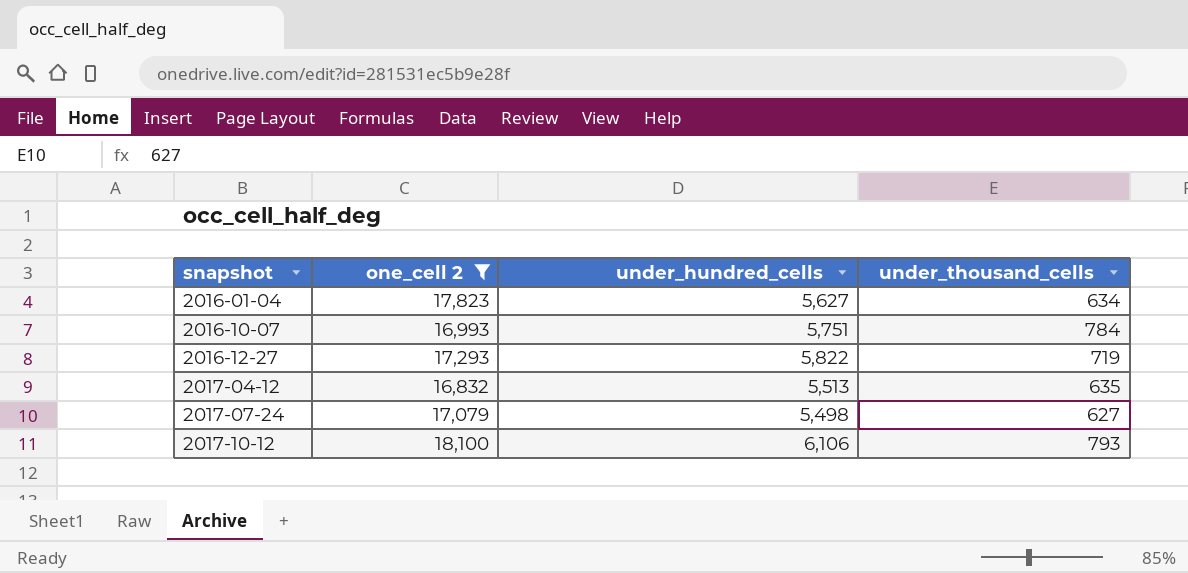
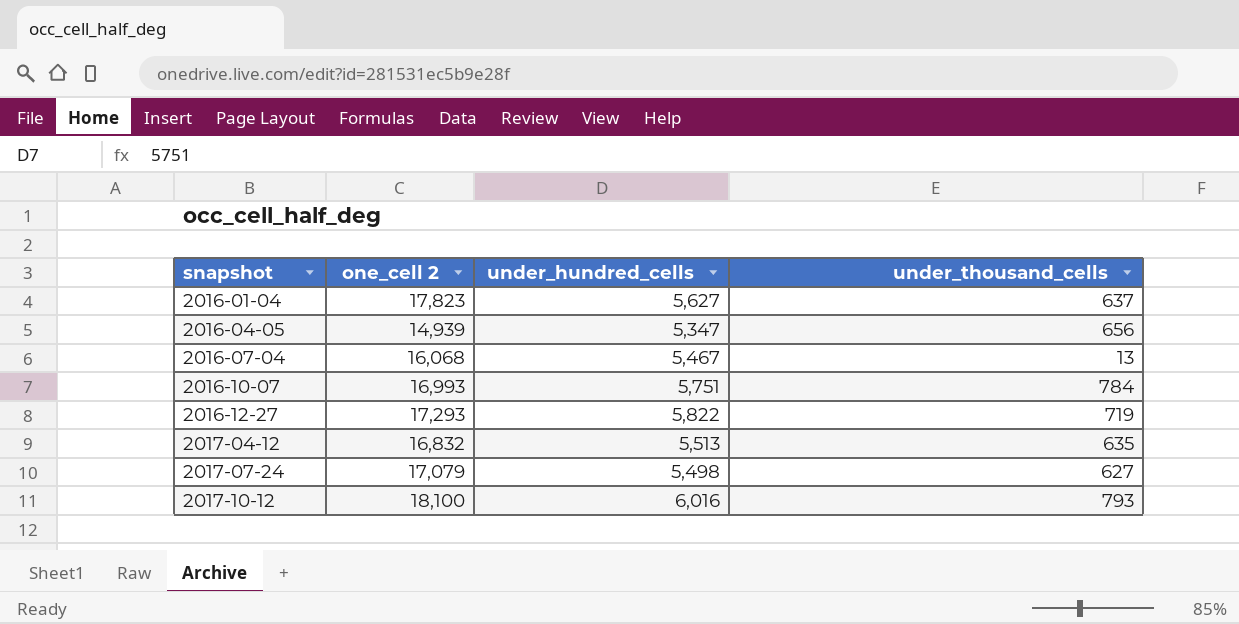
filter: one_cell 2 >= 16,832 -> none
2016-01-04 | under_thousand_cells: 634 -> 637
2017-10-12 | under_hundred_cells: 6,106 -> 6,016

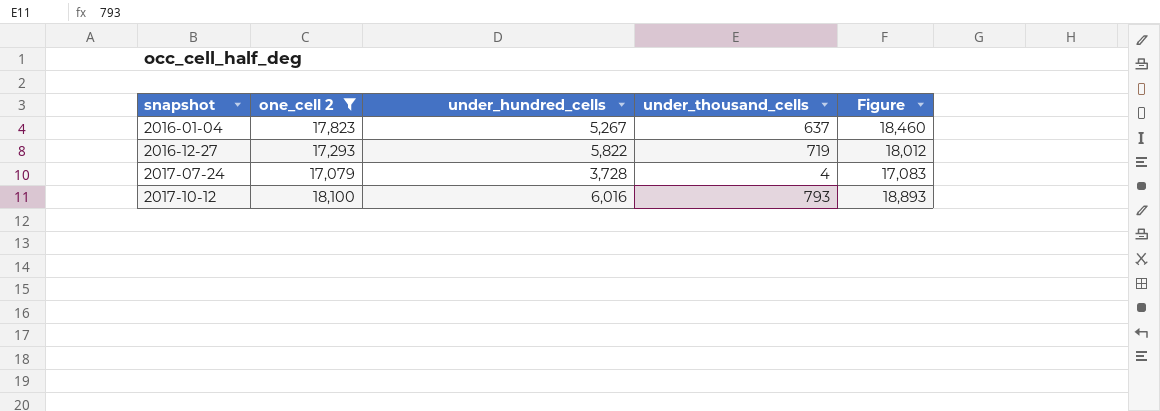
filter: none -> one_cell 2 >= 17,079
column Figure | formula: none -> [one_cell 2] + [under_thousand_cells]
2016-01-04 | under_hundred_cells: 5,627 -> 5,267
2017-07-24 | under_hundred_cells: 5,498 -> 3,728
2017-07-24 | under_thousand_cells: 627 -> 4

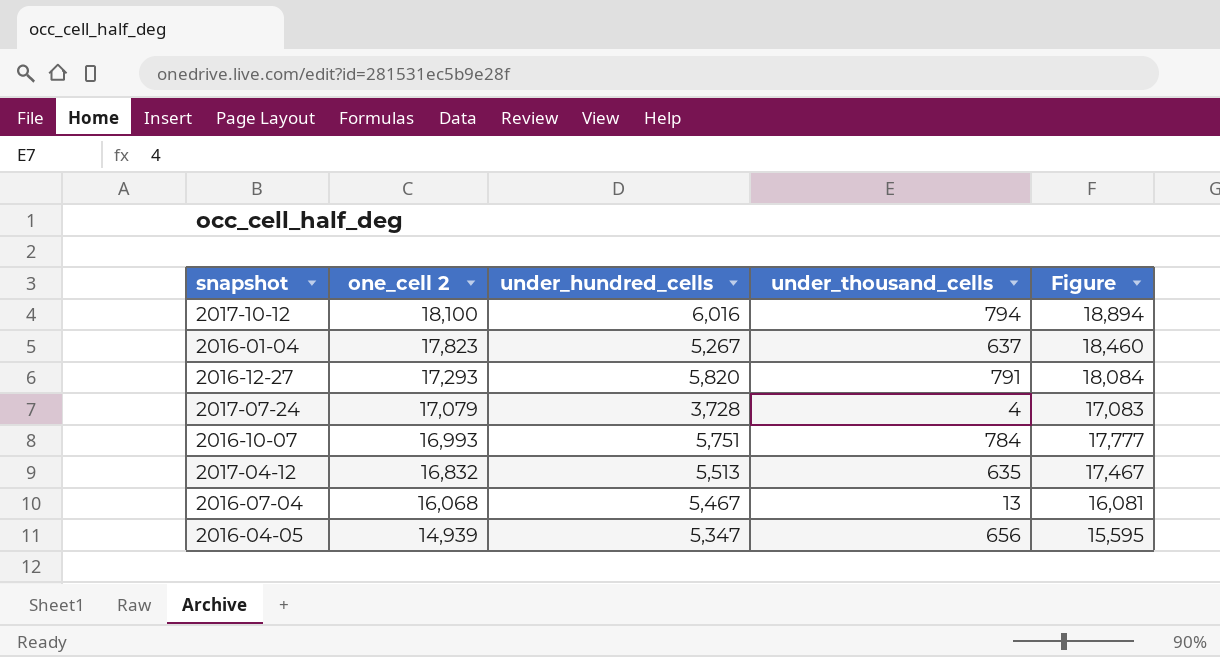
filter: one_cell 2 >= 17,079 -> none
row order: snapshot ascending -> one_cell 2 descending
2017-10-12 | under_thousand_cells: 793 -> 794
2017-10-12 | Figure: 18,893 -> 18,894
2016-12-27 | under_hundred_cells: 5,822 -> 5,820
2016-12-27 | under_thousand_cells: 719 -> 791
2016-12-27 | Figure: 18,012 -> 18,084

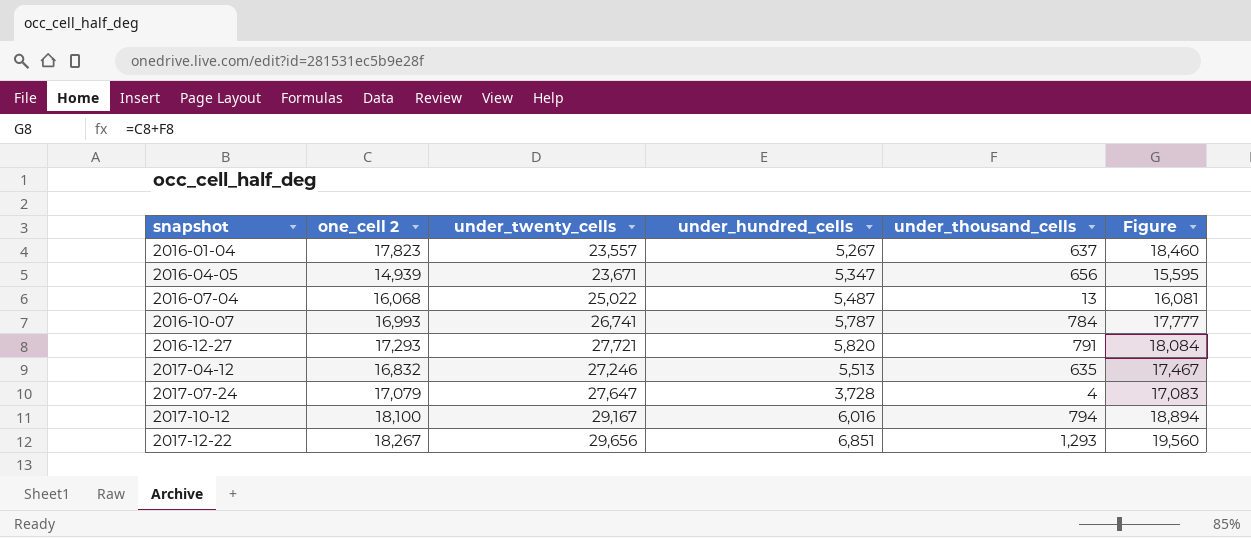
row order: one_cell 2 descending -> snapshot ascending
column under_twenty_cells | position: none -> 3
2016-07-04 | under_hundred_cells: 5,467 -> 5,487
2016-10-07 | under_hundred_cells: 5,751 -> 5,787
row 2017-12-22: none -> 18,267 | 29,656 | 6,851 | 1,293 | 19,560

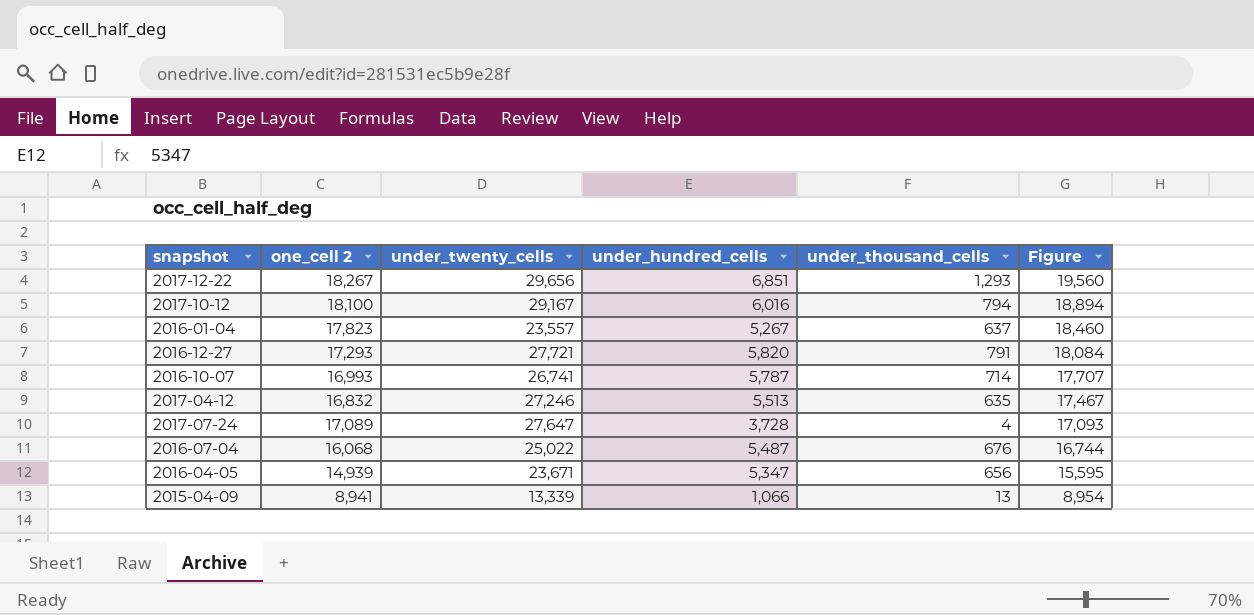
row order: snapshot ascending -> Figure descending
2016-10-07 | under_thousand_cells: 784 -> 714
2016-10-07 | Figure: 17,777 -> 17,707
2017-07-24 | one_cell 2: 17,079 -> 17,089
2017-07-24 | Figure: 17,083 -> 17,093
2016-07-04 | under_thousand_cells: 13 -> 676
2016-07-04 | Figure: 16,081 -> 16,744
row 2015-04-09: none -> 8,941 | 13,339 | 1,066 | 13 | 8,954

